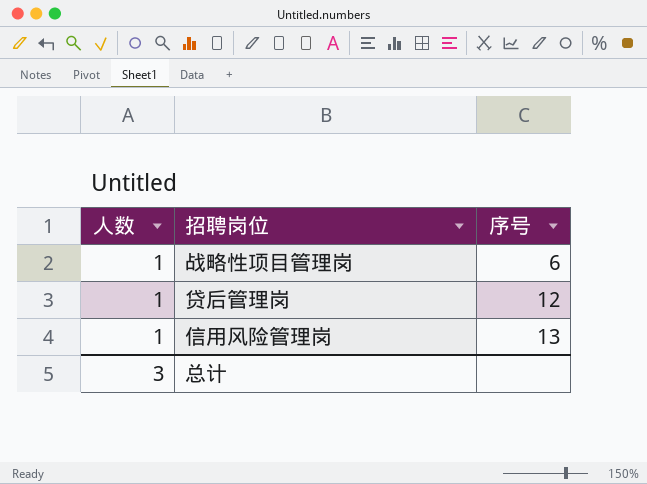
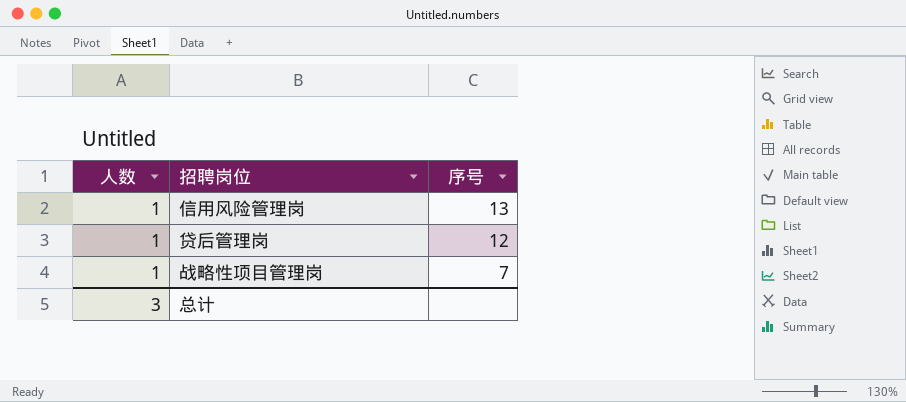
row order: 序号 ascending -> 序号 descending
战略性项目管理岗 | 序号: 6 -> 7

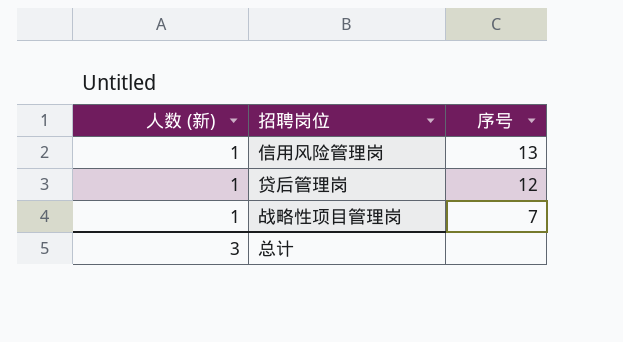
column name: 人数 -> 人数 (新)

